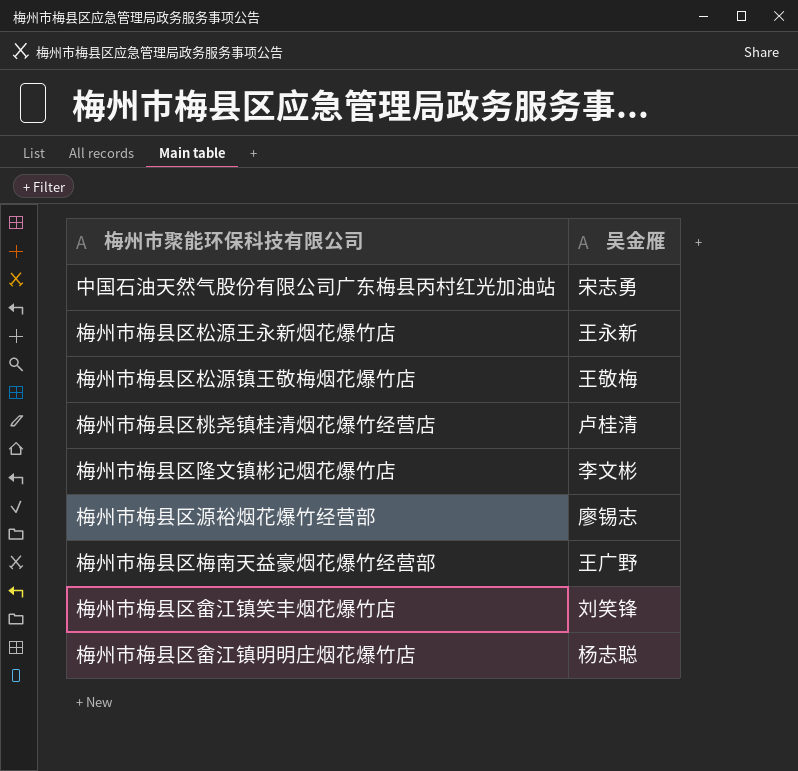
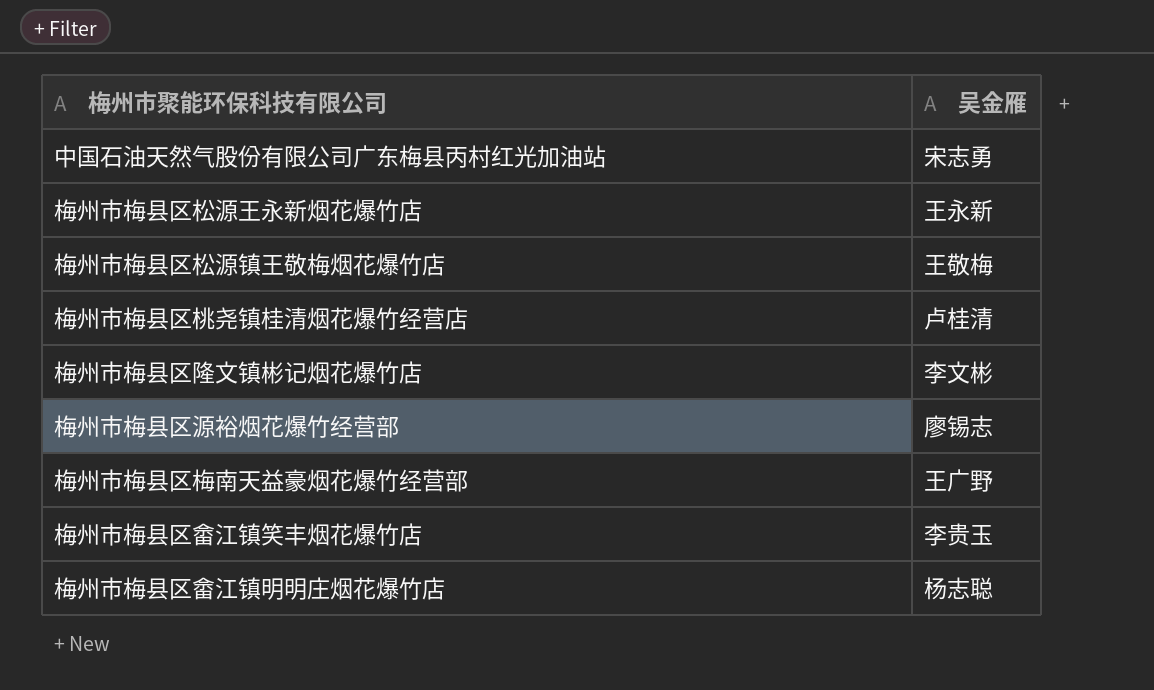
梅州市梅县区畲江镇笑丰烟花爆竹店 | 吴金雁: 刘笑锋 -> 李贵玉

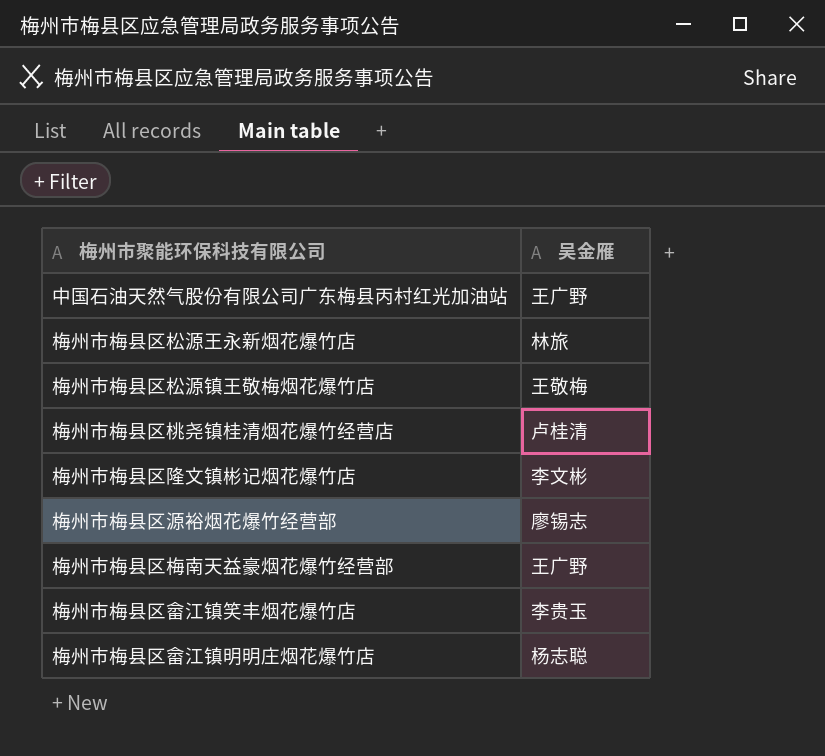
中国石油天然气股份有限公司广东梅县丙村红光加油站 | 吴金雁: 宋志勇 -> 王广野
梅州市梅县区松源王永新烟花爆竹店 | 吴金雁: 王永新 -> 林旅

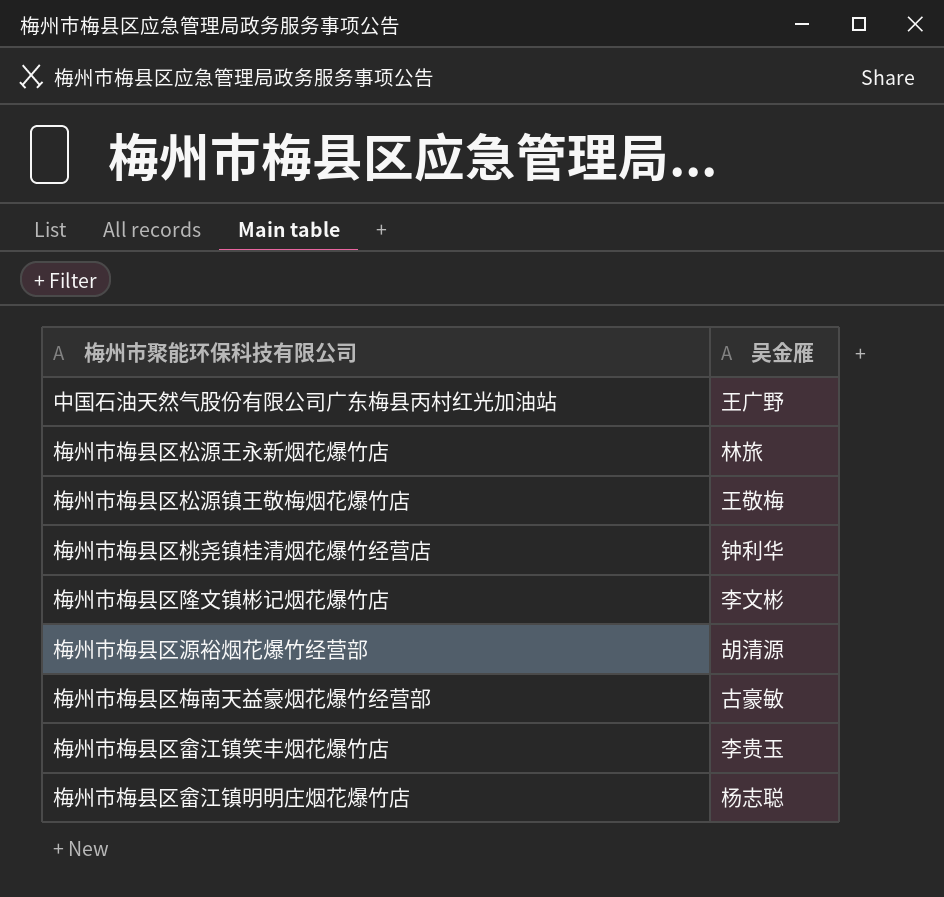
梅州市梅县区桃尧镇桂清烟花爆竹经营店 | 吴金雁: 卢桂清 -> 钟利华
梅州市梅县区源裕烟花爆竹经营部 | 吴金雁: 廖锡志 -> 胡清源
梅州市梅县区梅南天益豪烟花爆竹经营部 | 吴金雁: 王广野 -> 古豪敏

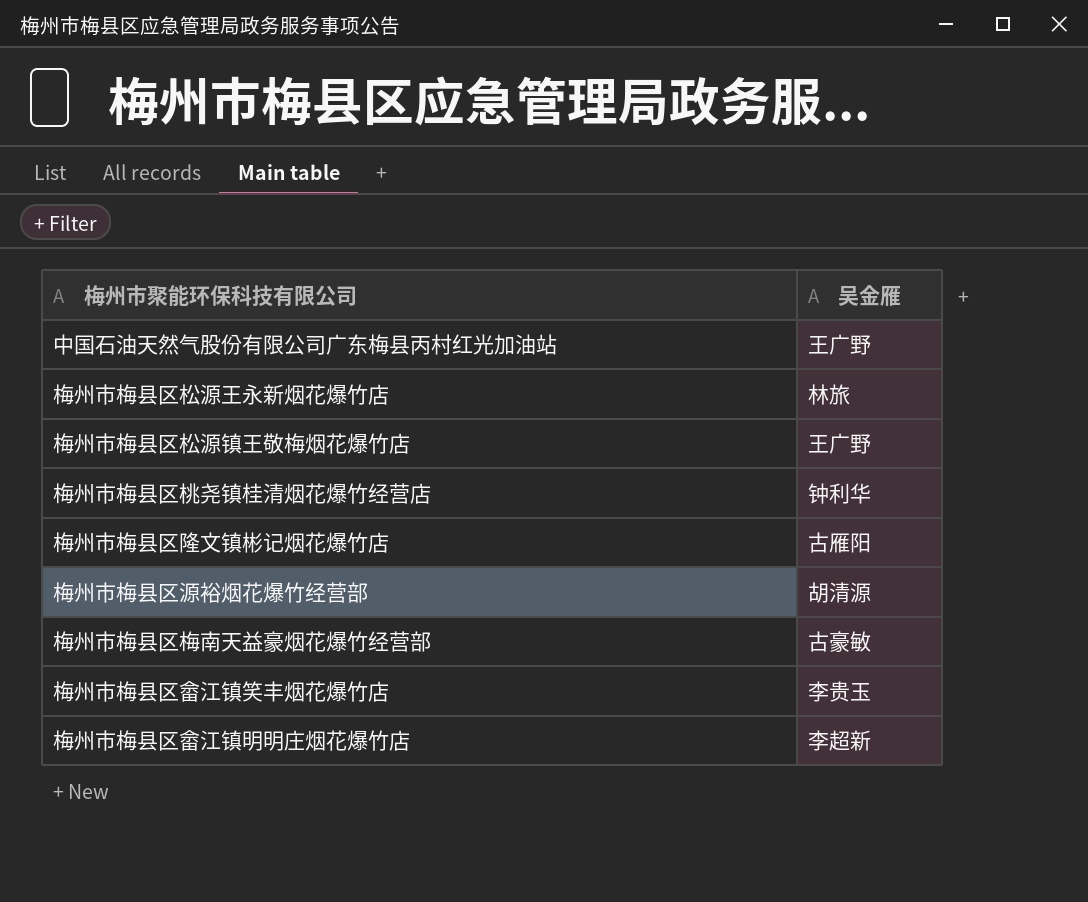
梅州市梅县区松源镇王敬梅烟花爆竹店 | 吴金雁: 王敬梅 -> 王广野
梅州市梅县区隆文镇彬记烟花爆竹店 | 吴金雁: 李文彬 -> 古雁阳
梅州市梅县区畲江镇明明庄烟花爆竹店 | 吴金雁: 杨志聪 -> 李超新

